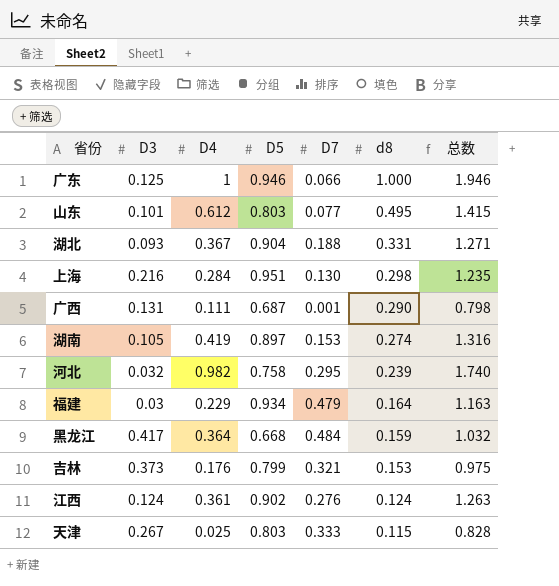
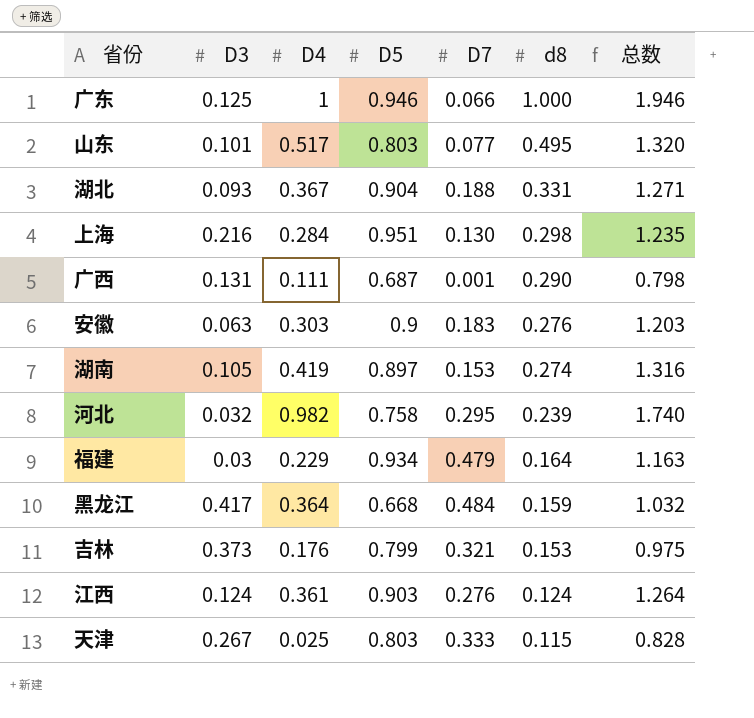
山东 | D4: 0.612 -> 0.517
山东 | 总数: 1.415 -> 1.320
row 安徽: none -> 0.063 | 0.303 | 0.9 | 0.183 | 0.276 | 1.203
江西 | D5: 0.902 -> 0.903
江西 | 总数: 1.263 -> 1.264

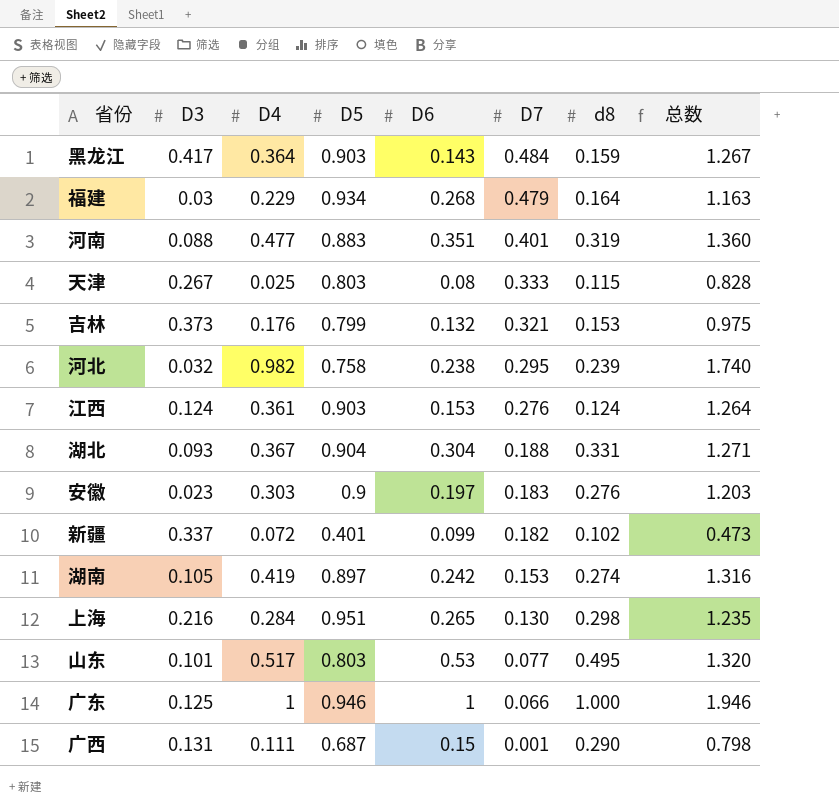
row order: d8 descending -> D7 descending
column D6 | position: none -> 5
黑龙江 | D5: 0.668 -> 0.903
黑龙江 | 总数: 1.032 -> 1.267
row 河南: none -> 0.088 | 0.477 | 0.883 | 0.351 | 0.401 | 0.319 | 1.360
安徽 | D3: 0.063 -> 0.023
row 新疆: none -> 0.337 | 0.072 | 0.401 | 0.099 | 0.182 | 0.102 | 0.473

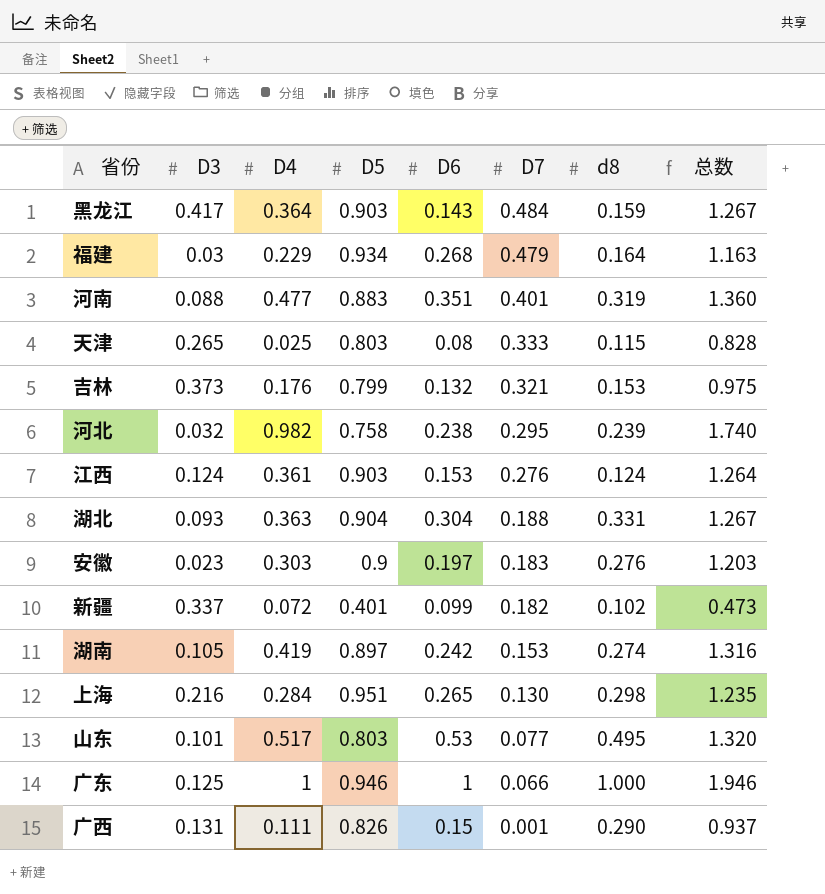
天津 | D3: 0.267 -> 0.265
湖北 | D4: 0.367 -> 0.363
湖北 | 总数: 1.271 -> 1.267
广西 | D5: 0.687 -> 0.826
广西 | 总数: 0.798 -> 0.937

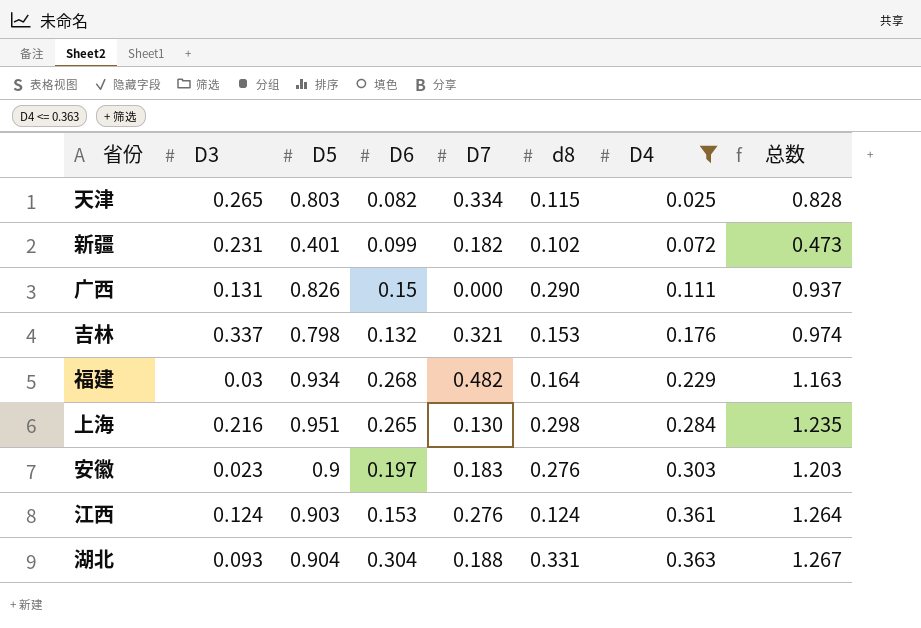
filter: none -> D4 <= 0.363
row order: D7 descending -> D4 ascending
column D4 | position: 3 -> 7
天津 | D6: 0.08 -> 0.082
天津 | D7: 0.333 -> 0.334
新疆 | D3: 0.337 -> 0.231
广西 | D7: 0.001 -> 0.000
吉林 | D3: 0.373 -> 0.337
吉林 | D5: 0.799 -> 0.798
吉林 | 总数: 0.975 -> 0.974
福建 | D7: 0.479 -> 0.482

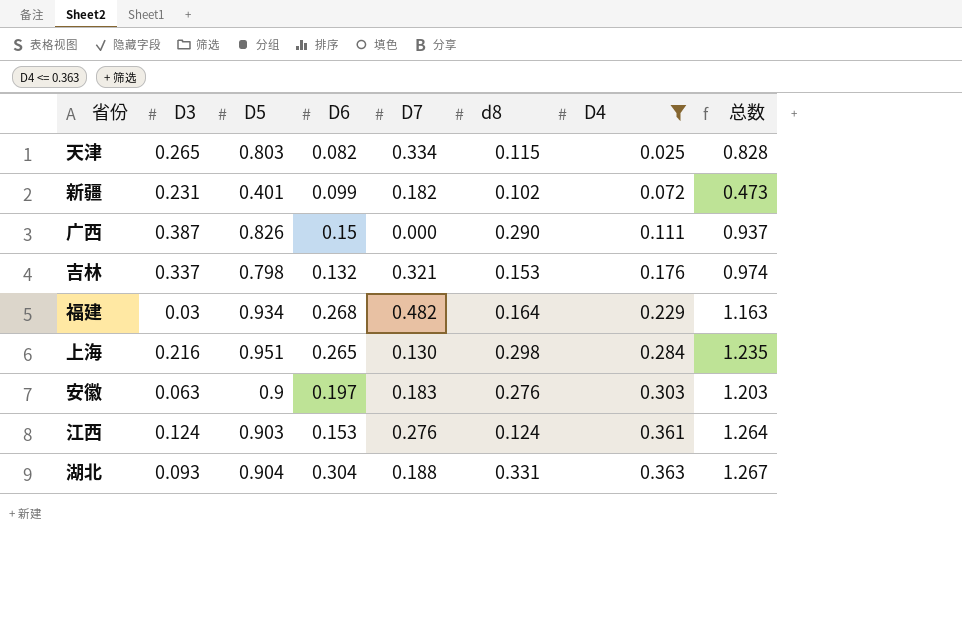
广西 | D3: 0.131 -> 0.387
安徽 | D3: 0.023 -> 0.063

